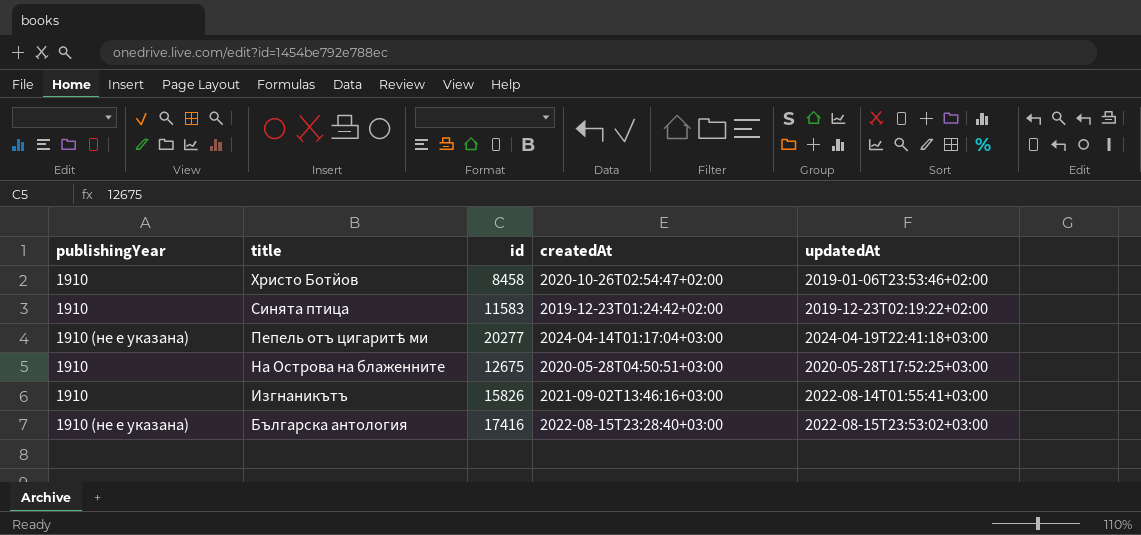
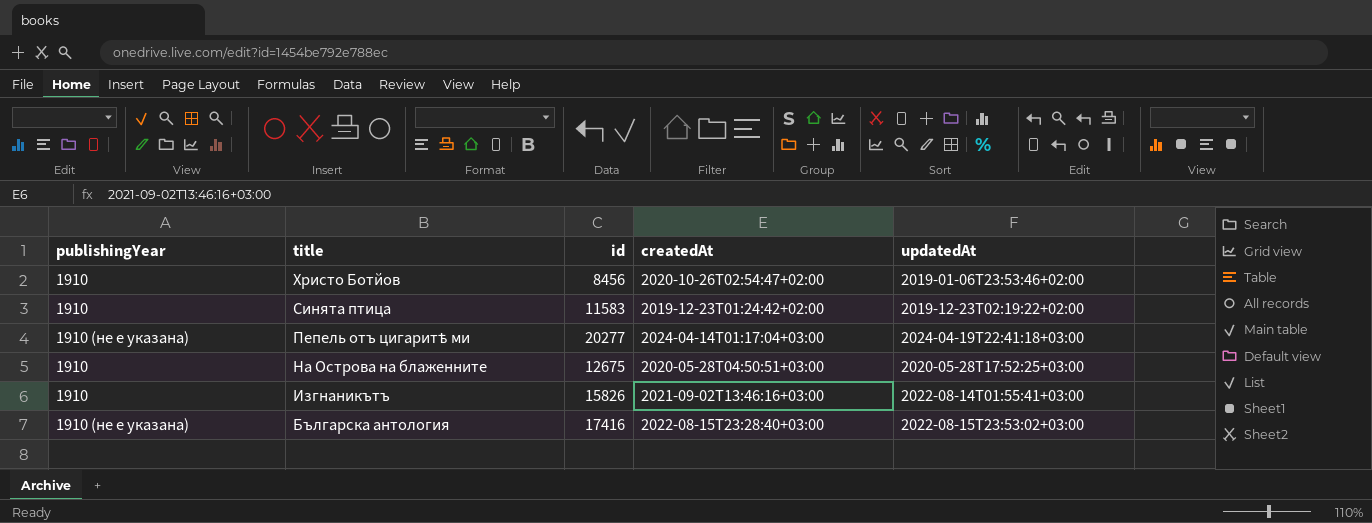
Христо Ботйов | id: 8458 -> 8456

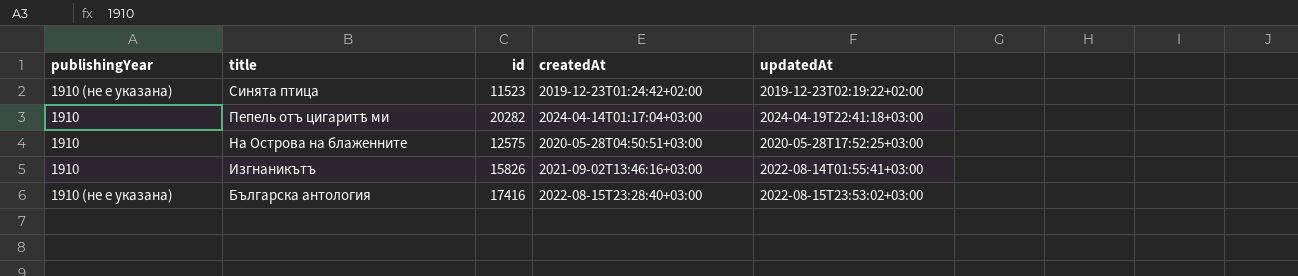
row Христо Ботйов: 1910 | 8456 | 2020-10-26T02:54:47+02:00 | 2019-01-06T23:53:46+02:00 -> none
Синята птица | publishingYear: 1910 -> 1910 (не е указана)
Синята птица | id: 11583 -> 11523
Пепель отъ цигаритѣ ми | publishingYear: 1910 (не е указана) -> 1910
Пепель отъ цигаритѣ ми | id: 20277 -> 20282
На Острова на блаженните | id: 12675 -> 12575

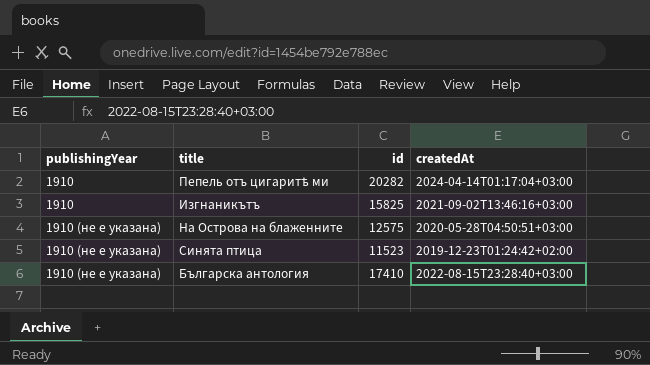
row order: title descending -> publishingYear ascending
column updatedAt | position: 5 -> none
Изгнаникътъ | id: 15826 -> 15825
На Острова на блаженните | publishingYear: 1910 -> 1910 (не е указана)
Българска антология | id: 17416 -> 17410

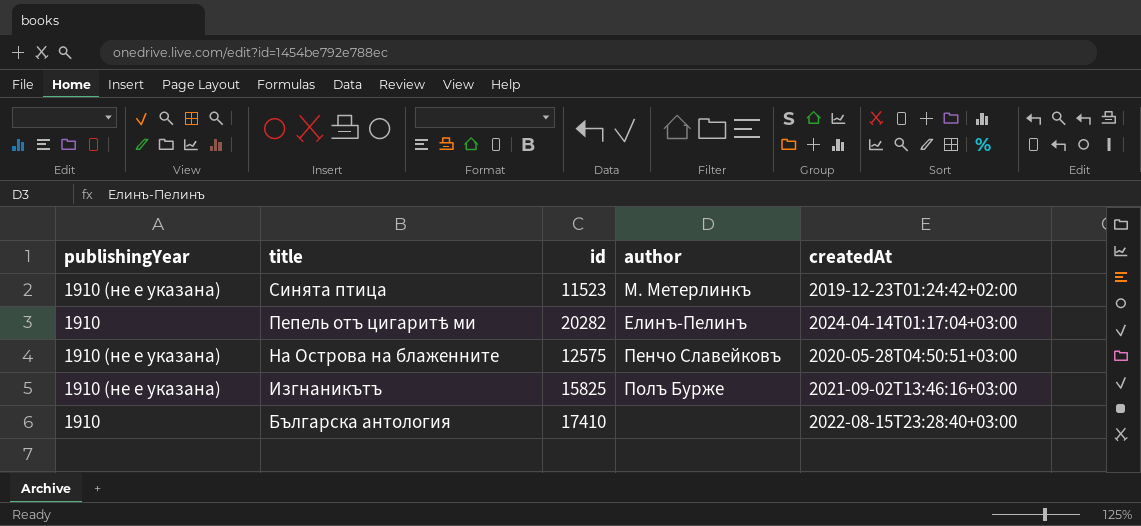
row order: publishingYear ascending -> title descending
column author | position: none -> 4
Изгнаникътъ | publishingYear: 1910 -> 1910 (не е указана)
Българска антология | publishingYear: 1910 (не е указана) -> 1910

